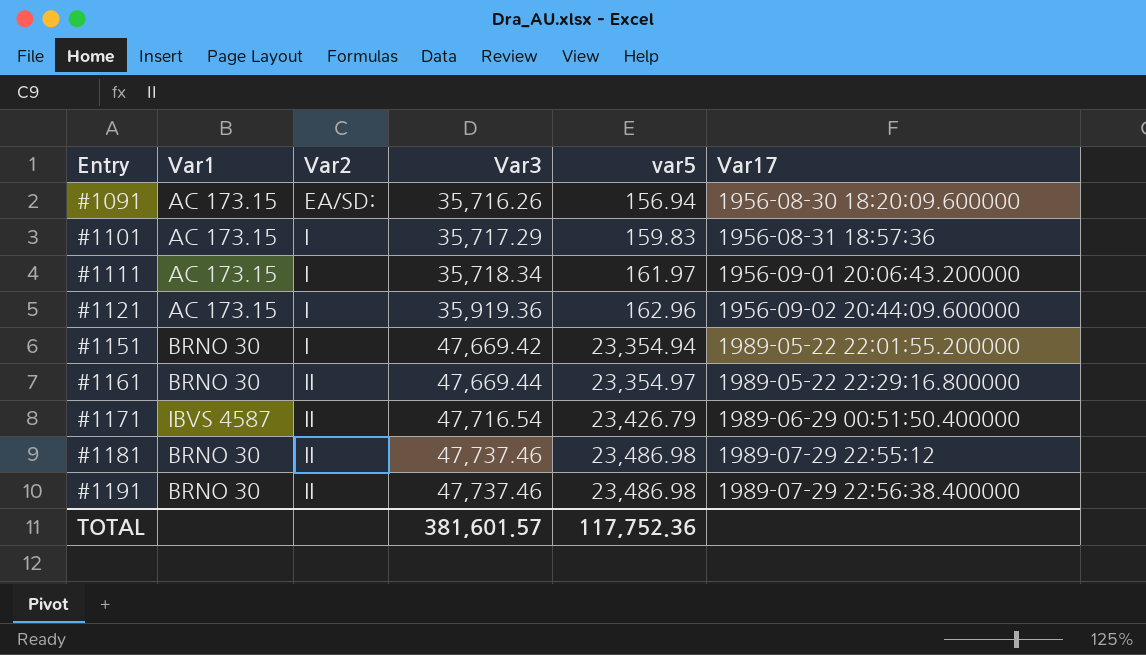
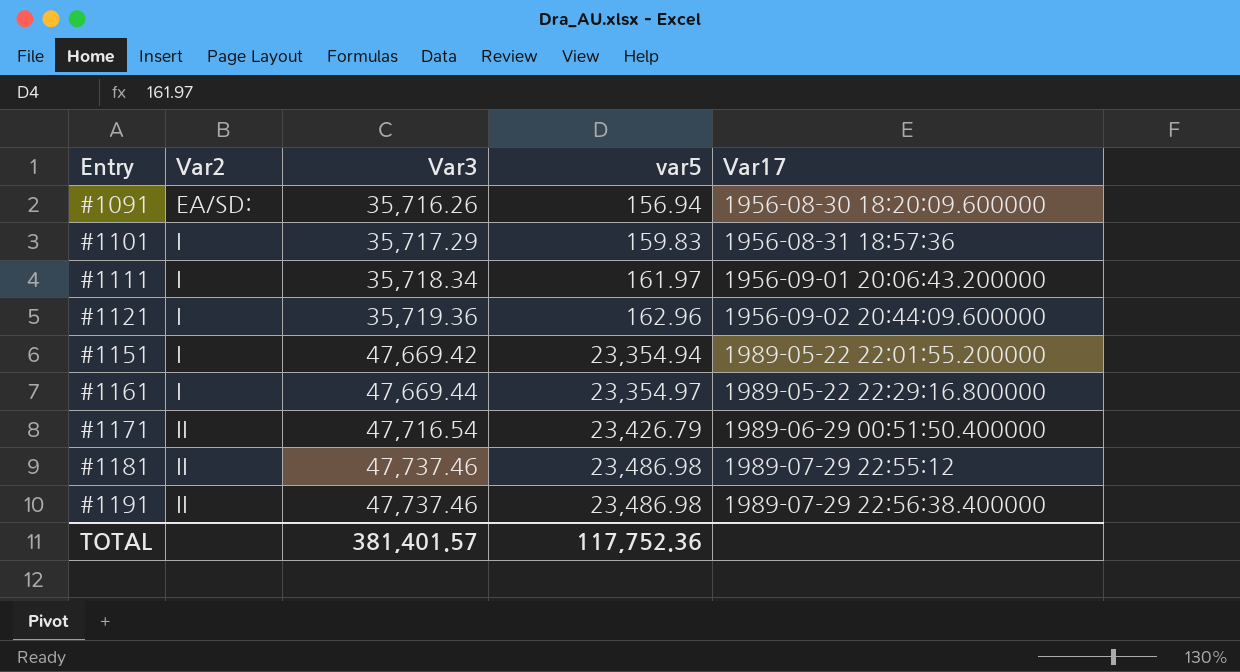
column Var1 | position: 2 -> none
#1121 | Var3: 35,919.36 -> 35,719.36
#1161 | Var2: II -> I
TOTAL | Var3: 381,601.57 -> 381,401.57

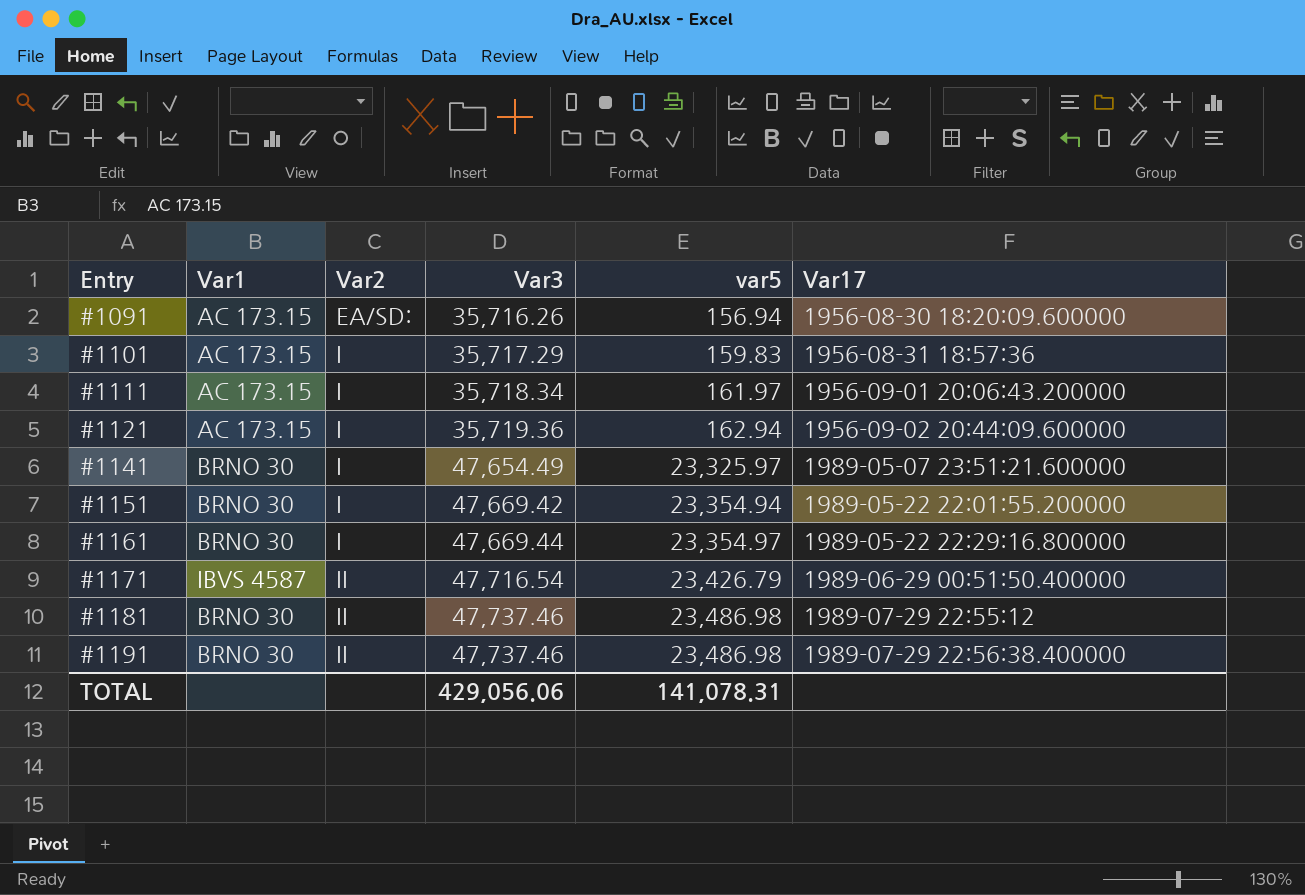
column Var1 | position: none -> 2
#1121 | var5: 162.96 -> 162.94
row #1141: none -> BRNO 30 | I | 47,654.49 | 23,325.97 | 1989-05-07 23:51:21.600000
TOTAL | Var3: 381,401.57 -> 429,056.06
TOTAL | var5: 117,752.36 -> 141,078.31

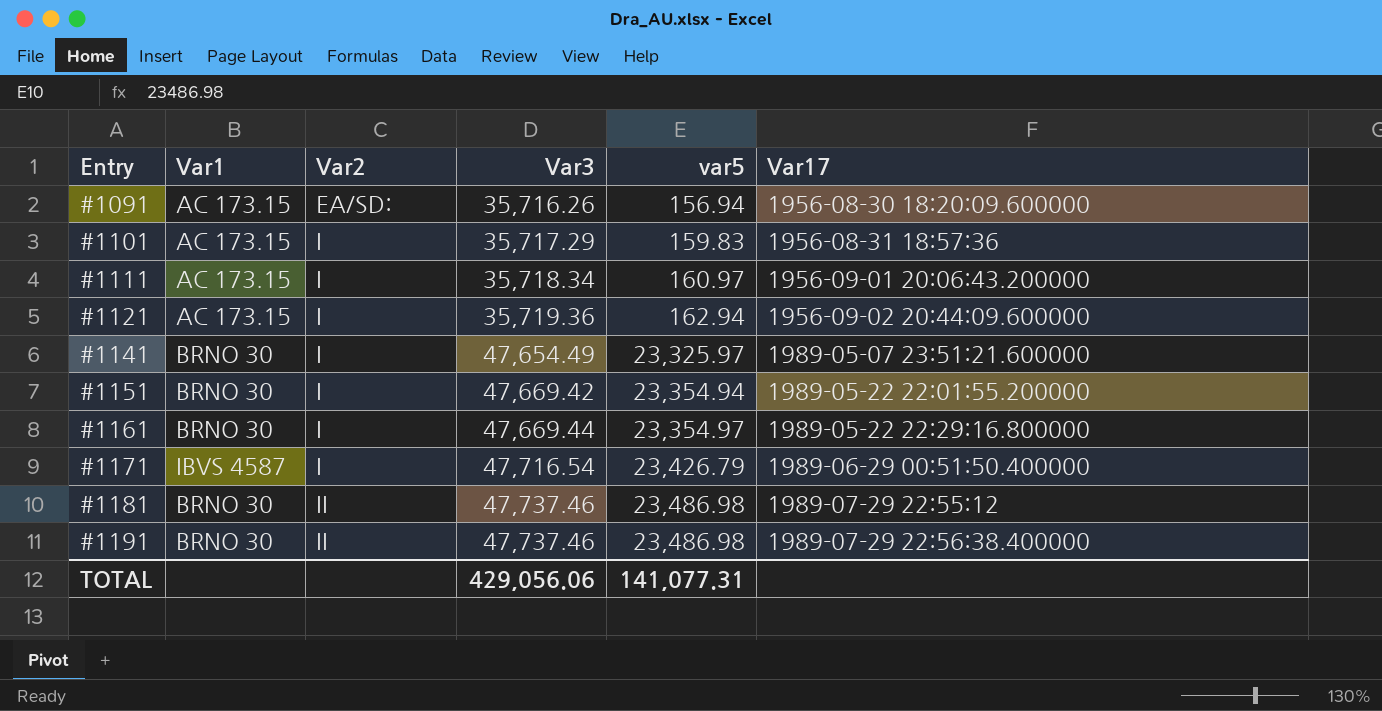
#1111 | var5: 161.97 -> 160.97
#1171 | Var2: II -> I
TOTAL | var5: 141,078.31 -> 141,077.31

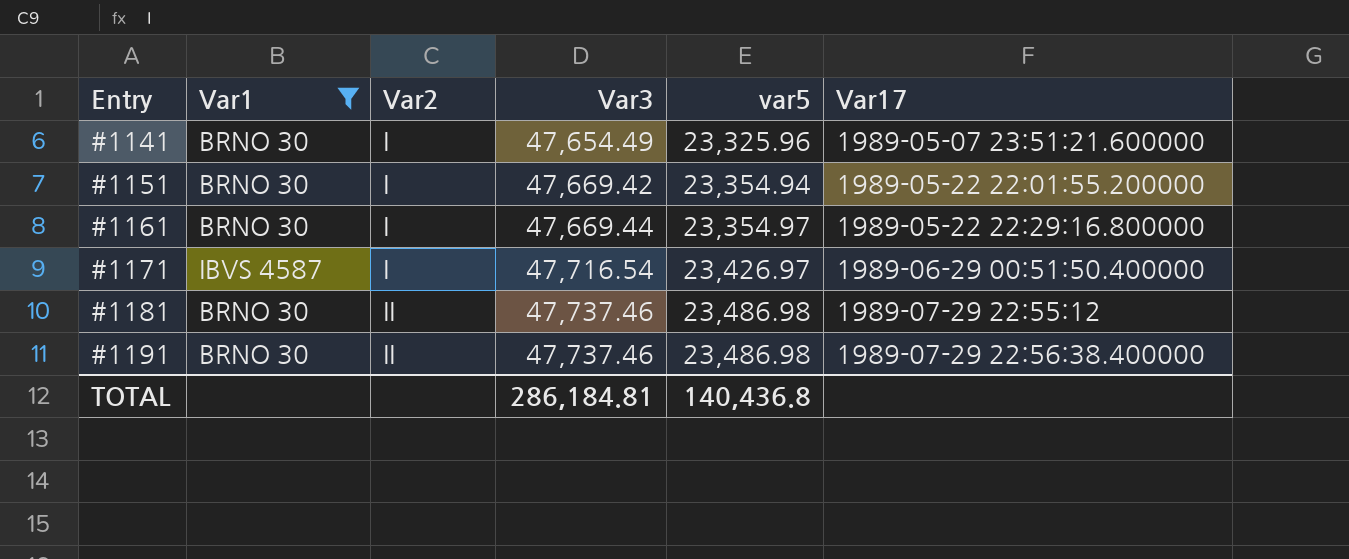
filter: none -> Var1 != AC 173.15
#1141 | var5: 23,325.97 -> 23,325.96
#1171 | var5: 23,426.79 -> 23,426.97
TOTAL | Var3: 429,056.06 -> 286,184.81
TOTAL | var5: 141,077.31 -> 140,436.8

